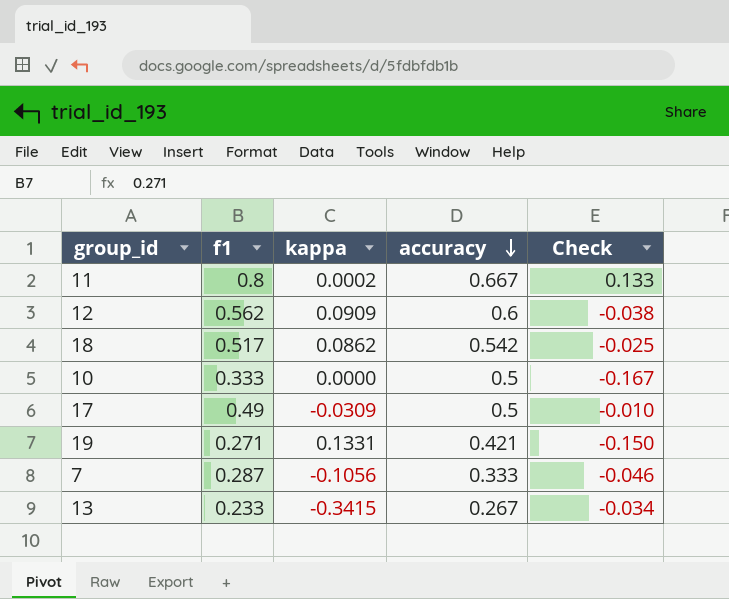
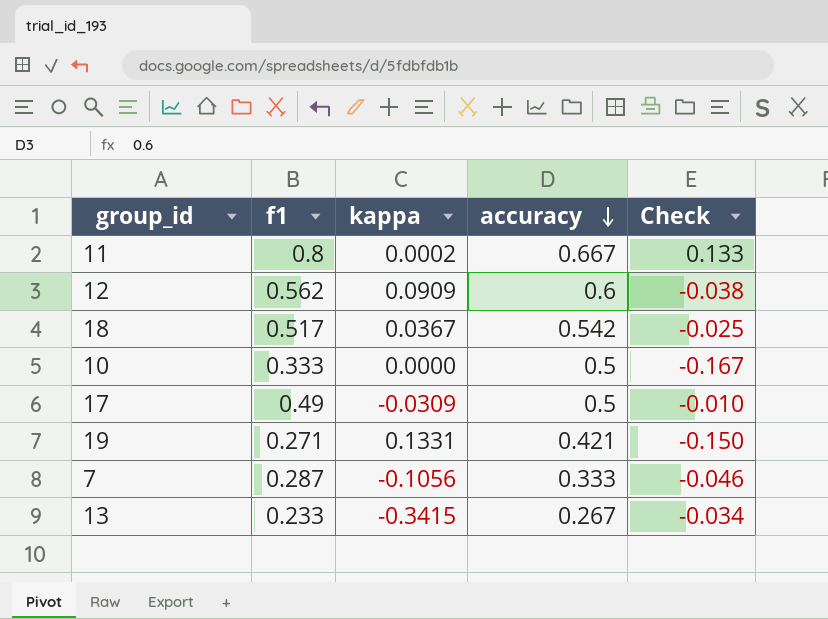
18 | kappa: 0.0862 -> 0.0367

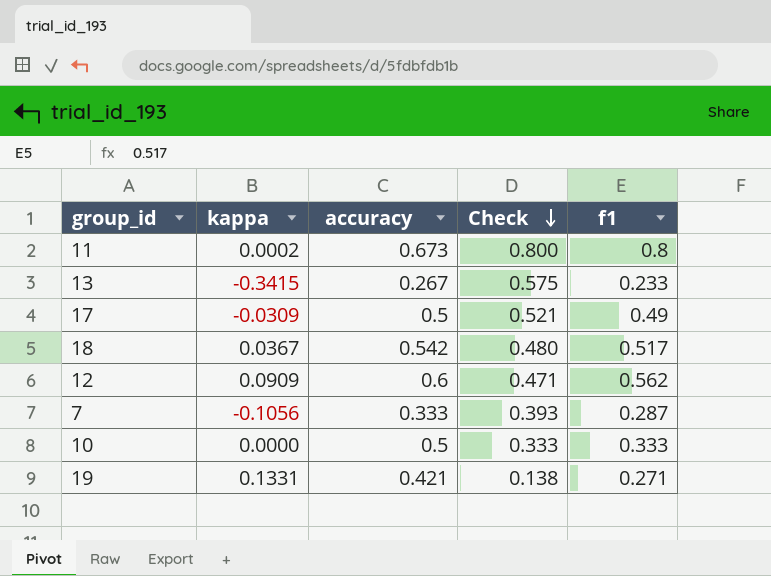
row order: accuracy descending -> Check descending
column Check | formula: [f1] - [accuracy] -> [f1] - [kappa]
column f1 | position: 2 -> 5
11 | accuracy: 0.667 -> 0.673

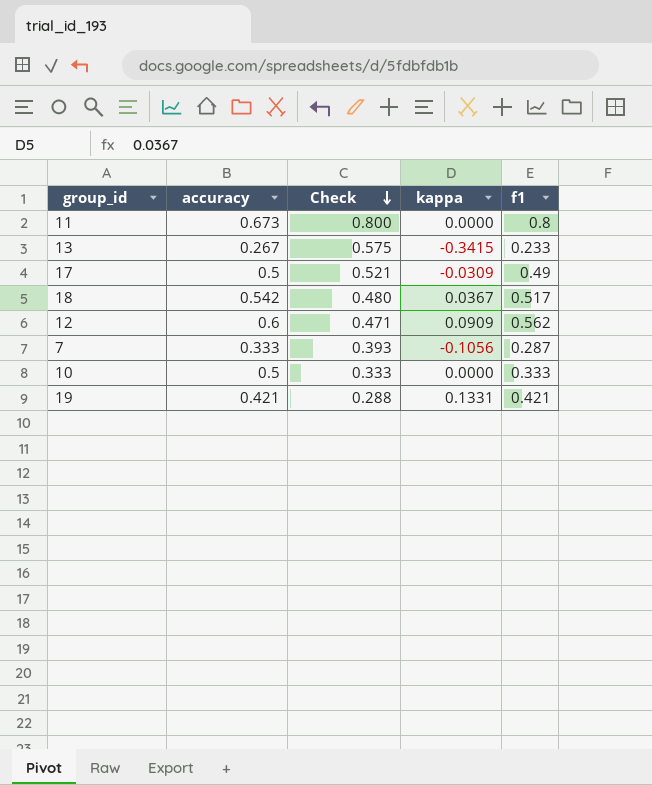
column kappa | position: 2 -> 4
11 | kappa: 0.0002 -> 0.0000
19 | Check: 0.138 -> 0.288
19 | f1: 0.271 -> 0.421

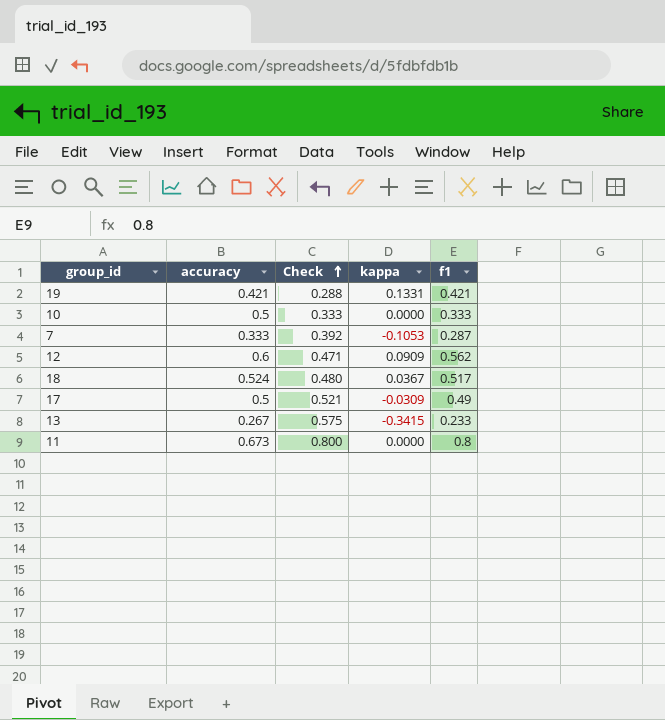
row order: Check descending -> Check ascending
7 | Check: 0.393 -> 0.392
7 | kappa: -0.1056 -> -0.1053
18 | accuracy: 0.542 -> 0.524

